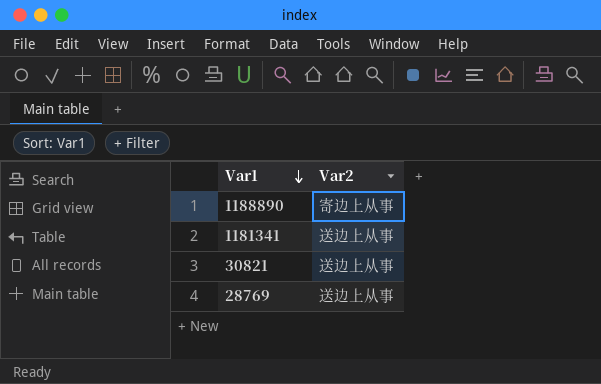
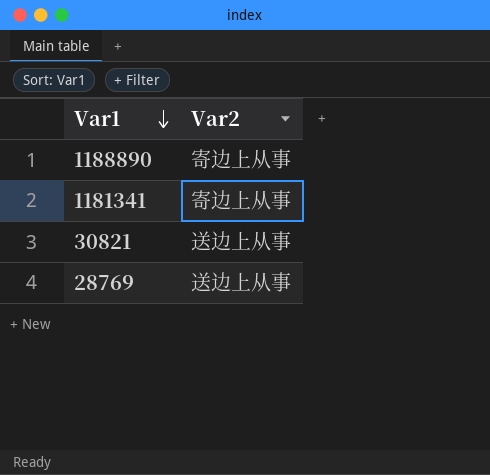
1181341 | Var2: 送边上从事 -> 寄边上从事

